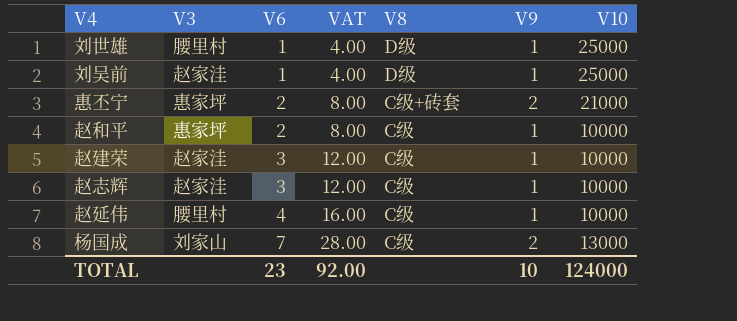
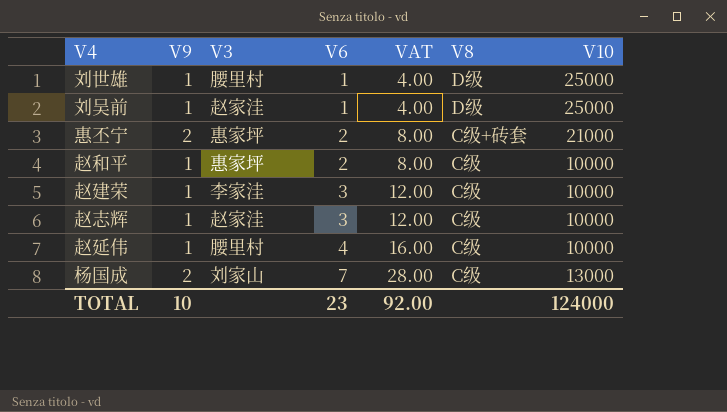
column V9 | position: 6 -> 2
赵建荣 | V3: 赵家洼 -> 李家洼

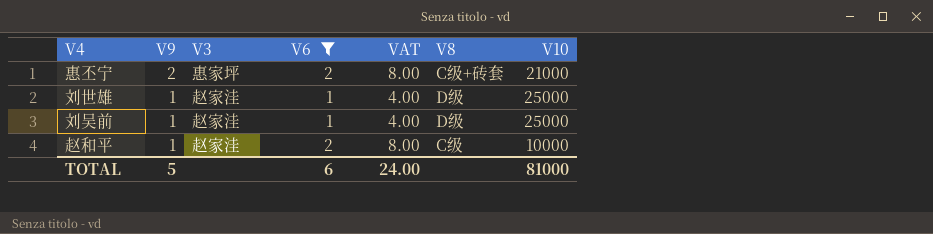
filter: none -> V6 <= 2
row order: V6 ascending -> V9 descending
刘世雄 | V3: 腰里村 -> 赵家洼
赵和平 | V3: 惠家坪 -> 赵家洼
TOTAL | V9: 10 -> 5
TOTAL | V6: 23 -> 6
TOTAL | VAT: 92.00 -> 24.00
TOTAL | V10: 124000 -> 81000

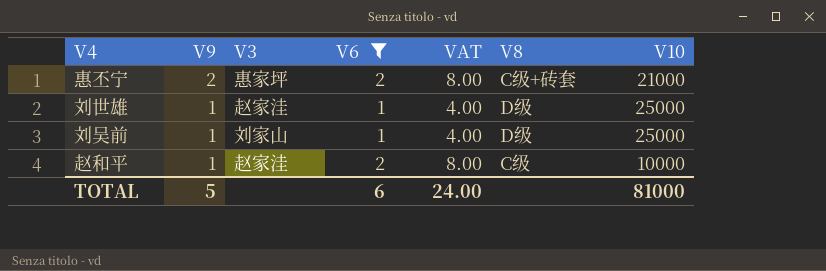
刘吴前 | V3: 赵家洼 -> 刘家山

